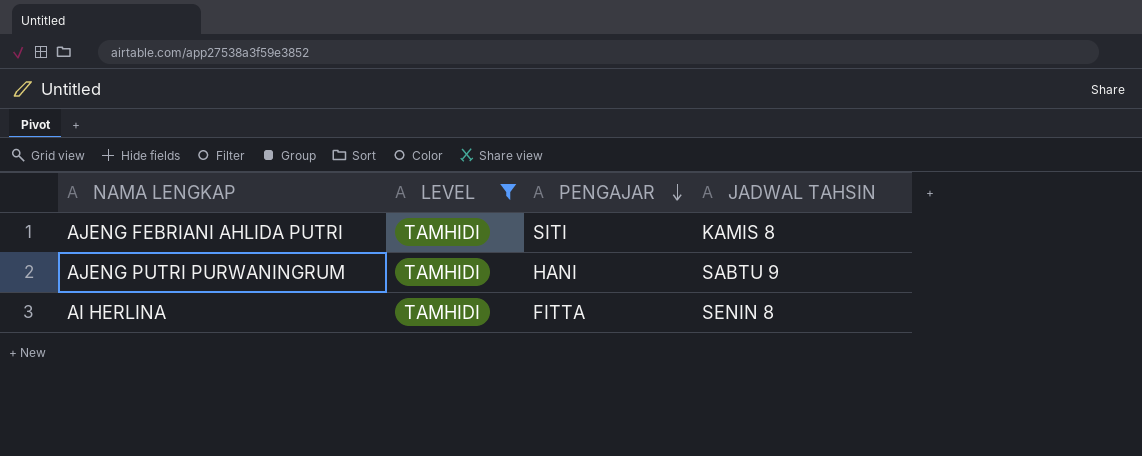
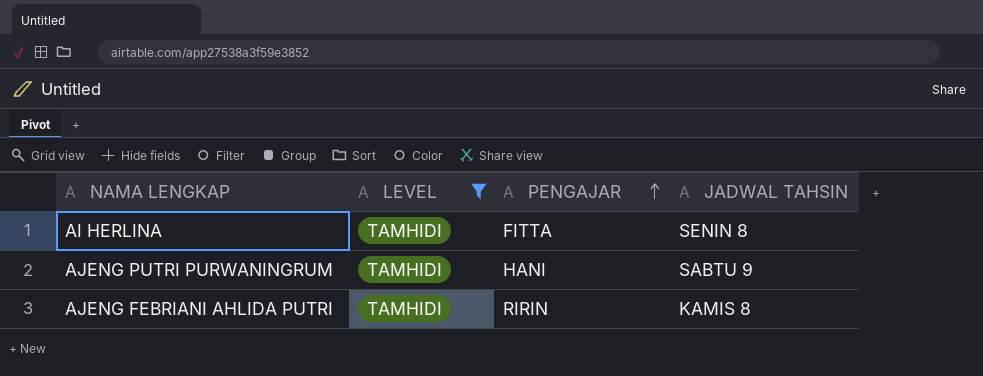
row order: PENGAJAR descending -> PENGAJAR ascending
AJENG FEBRIANI AHLIDA PUTRI | PENGAJAR: SITI -> RIRIN

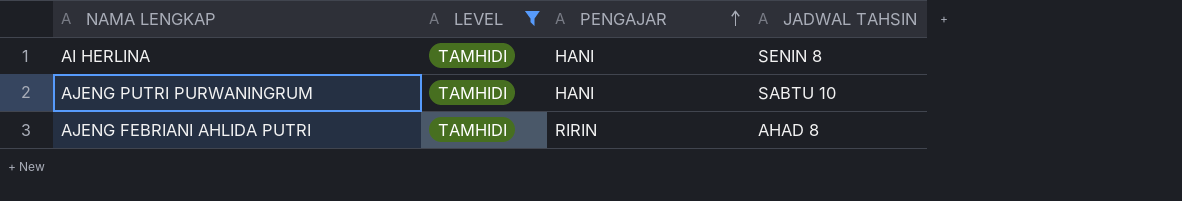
AI HERLINA | PENGAJAR: FITTA -> HANI
AJENG PUTRI PURWANINGRUM | JADWAL TAHSIN: SABTU 9 -> SABTU 10
AJENG FEBRIANI AHLIDA PUTRI | JADWAL TAHSIN: KAMIS 8 -> AHAD 8

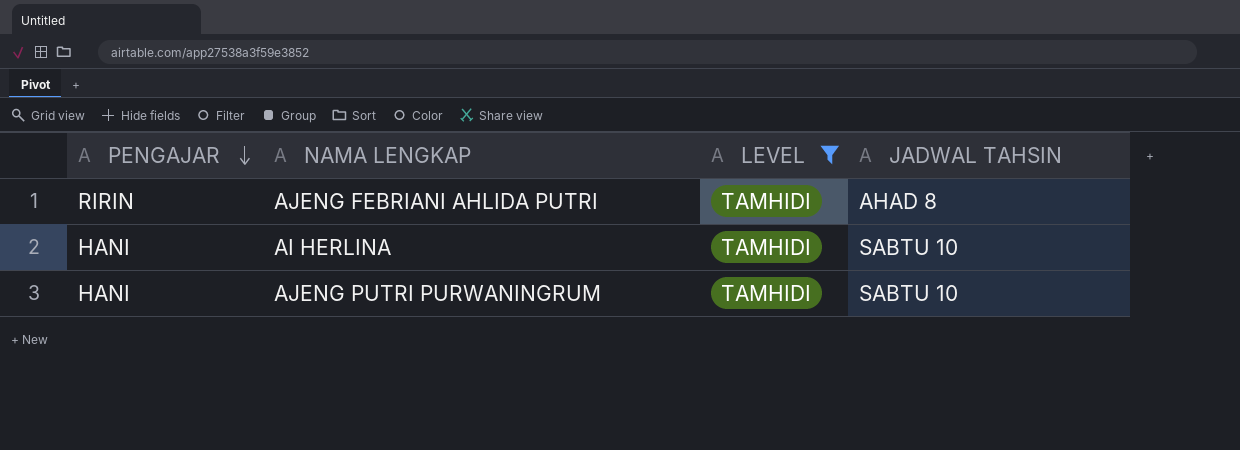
row order: PENGAJAR ascending -> PENGAJAR descending
column PENGAJAR | position: 3 -> 1
AI HERLINA | JADWAL TAHSIN: SENIN 8 -> SABTU 10

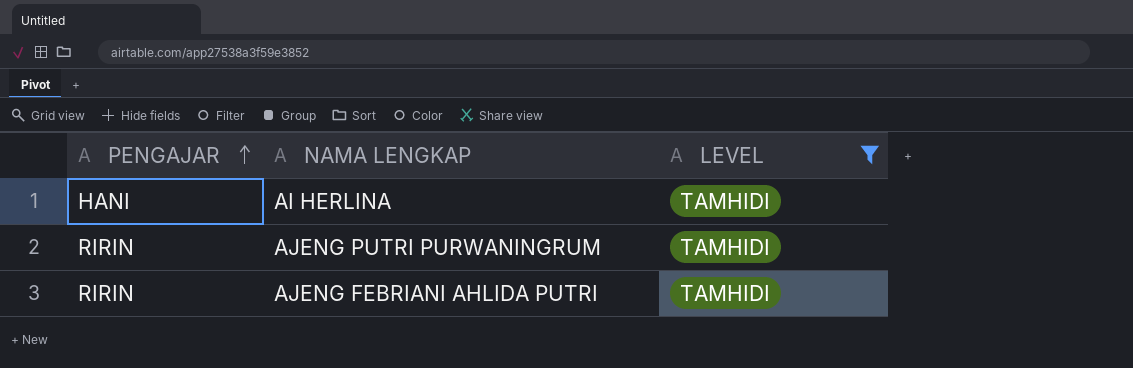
row order: PENGAJAR descending -> PENGAJAR ascending
column JADWAL TAHSIN | position: 4 -> none
AJENG PUTRI PURWANINGRUM | PENGAJAR: HANI -> RIRIN

